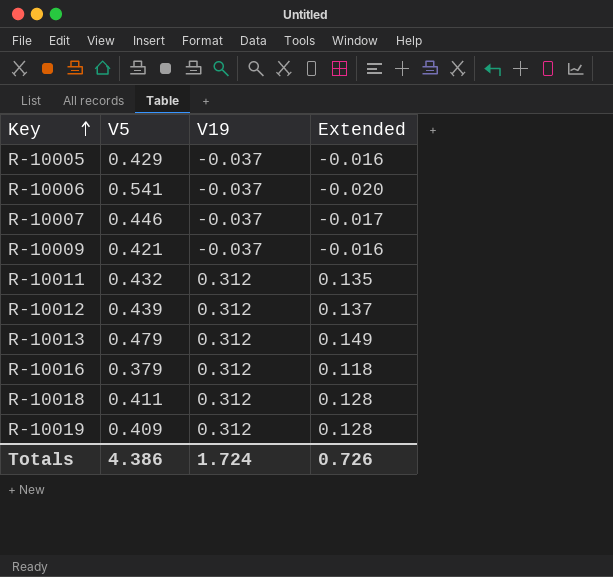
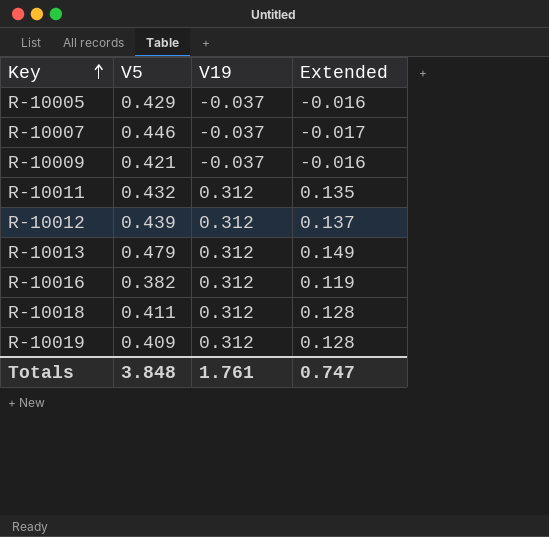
row R-10006: 0.541 | -0.037 | -0.020 -> none
R-10016 | V5: 0.379 -> 0.382
R-10016 | Extended: 0.118 -> 0.119
Totals | V5: 4.386 -> 3.848
Totals | V19: 1.724 -> 1.761
Totals | Extended: 0.726 -> 0.747

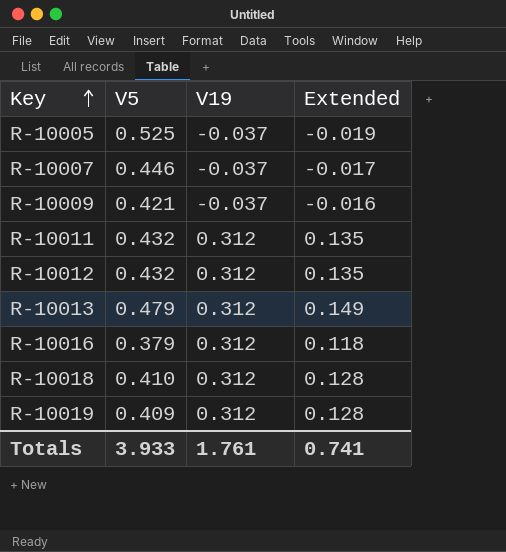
R-10005 | V5: 0.429 -> 0.525
R-10005 | Extended: -0.016 -> -0.019
R-10012 | V5: 0.439 -> 0.432
R-10012 | Extended: 0.137 -> 0.135
R-10016 | V5: 0.382 -> 0.379
R-10016 | Extended: 0.119 -> 0.118
R-10018 | V5: 0.411 -> 0.410
Totals | V5: 3.848 -> 3.933
Totals | Extended: 0.747 -> 0.741

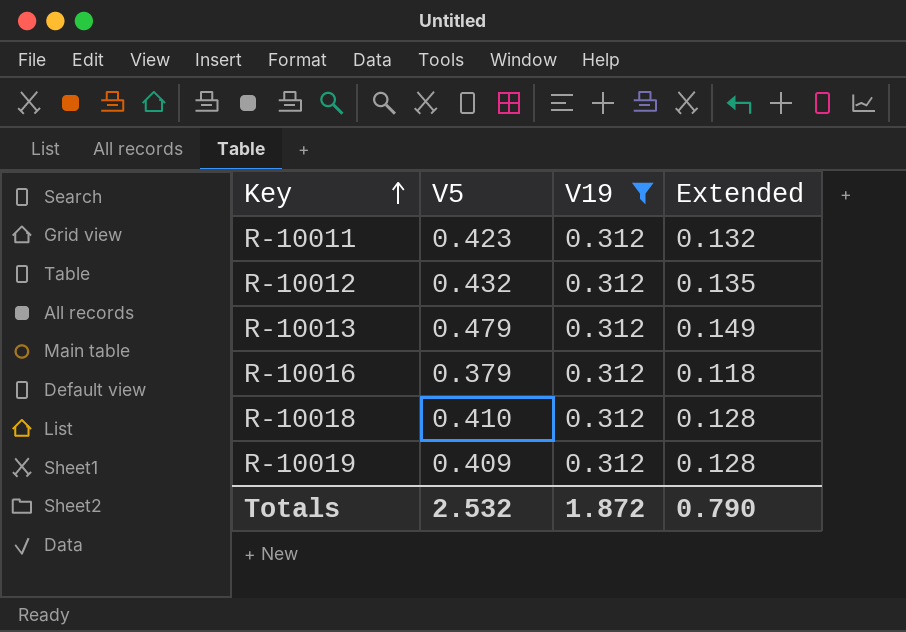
filter: none -> V19 = 0.312
R-10011 | V5: 0.432 -> 0.423
R-10011 | Extended: 0.135 -> 0.132
Totals | V5: 3.933 -> 2.532
Totals | V19: 1.761 -> 1.872
Totals | Extended: 0.741 -> 0.790

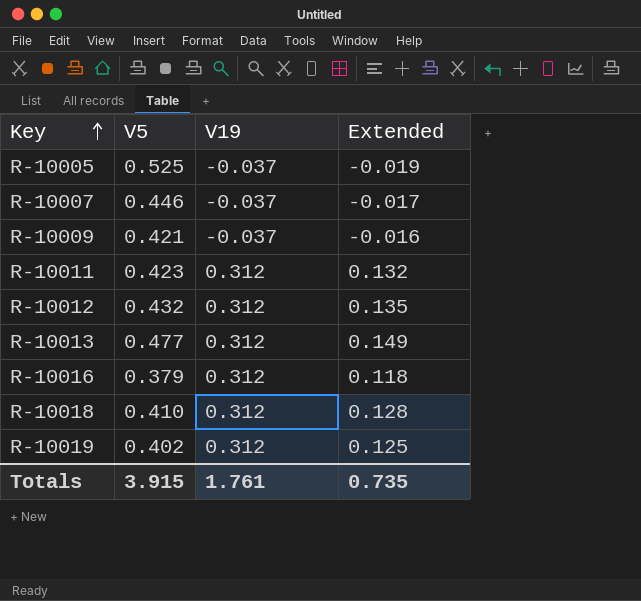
filter: V19 = 0.312 -> none
R-10013 | V5: 0.479 -> 0.477
R-10019 | V5: 0.409 -> 0.402
R-10019 | Extended: 0.128 -> 0.125
Totals | V5: 2.532 -> 3.915
Totals | V19: 1.872 -> 1.761
Totals | Extended: 0.790 -> 0.735

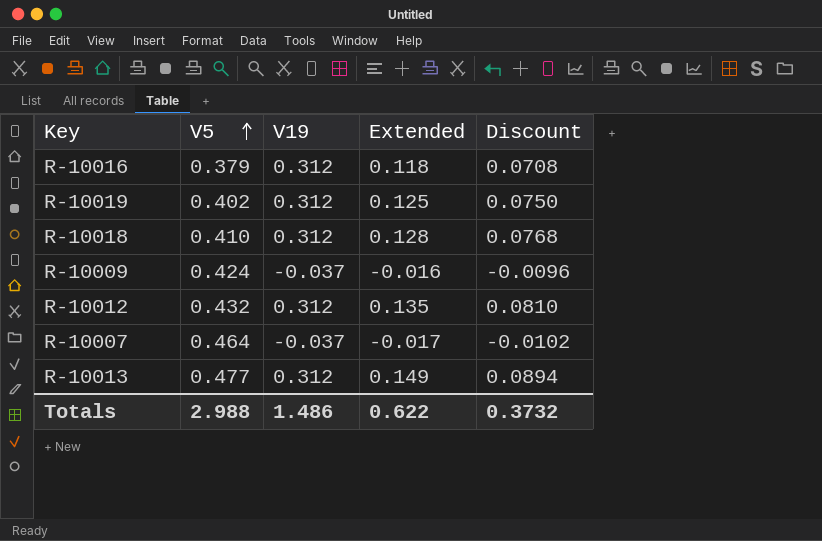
row order: Key ascending -> V5 ascending
column Discount | formula: none -> [Extended] * 0.6
row R-10005: 0.525 | -0.037 | -0.019 -> none
row R-10011: 0.423 | 0.312 | 0.132 -> none
R-10009 | V5: 0.421 -> 0.424
R-10007 | V5: 0.446 -> 0.464
Totals | V5: 3.915 -> 2.988
Totals | V19: 1.761 -> 1.486
Totals | Extended: 0.735 -> 0.622

